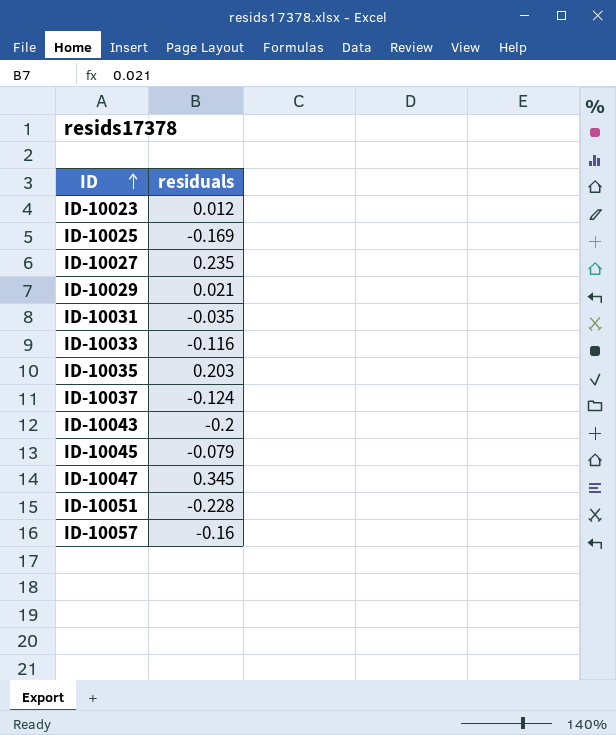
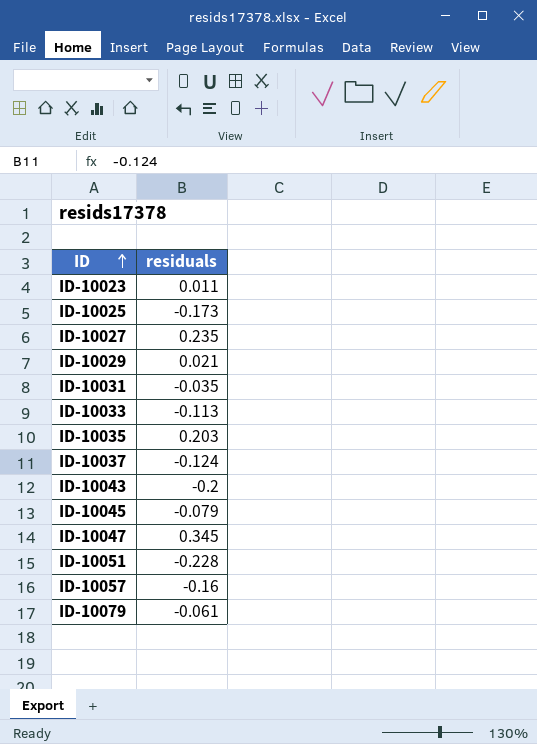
ID-10023 | residuals: 0.012 -> 0.011
ID-10025 | residuals: -0.169 -> -0.173
ID-10033 | residuals: -0.116 -> -0.113
row ID-10079: none -> -0.061

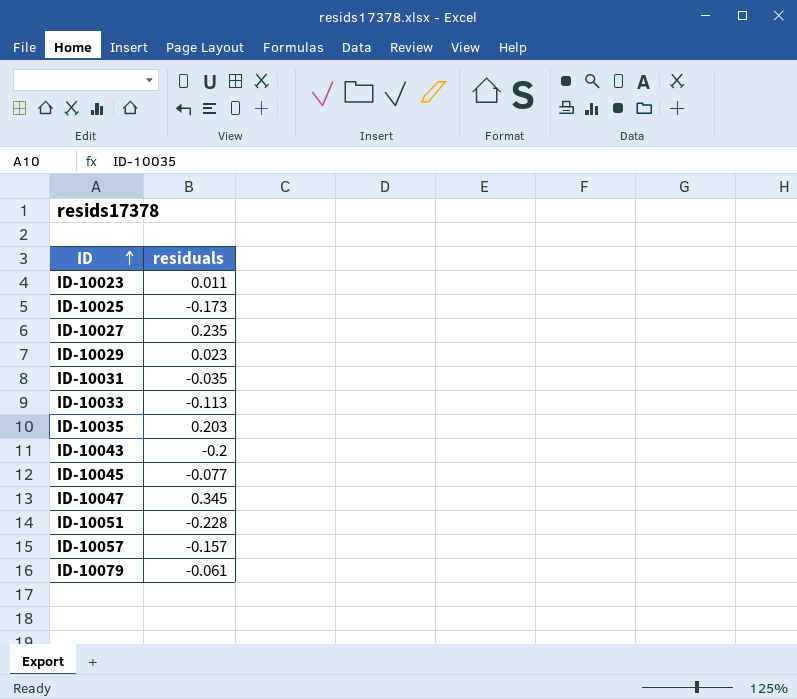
row ID-10037: -0.124 -> none
ID-10029 | residuals: 0.021 -> 0.023
ID-10045 | residuals: -0.079 -> -0.077
ID-10057 | residuals: -0.16 -> -0.157

